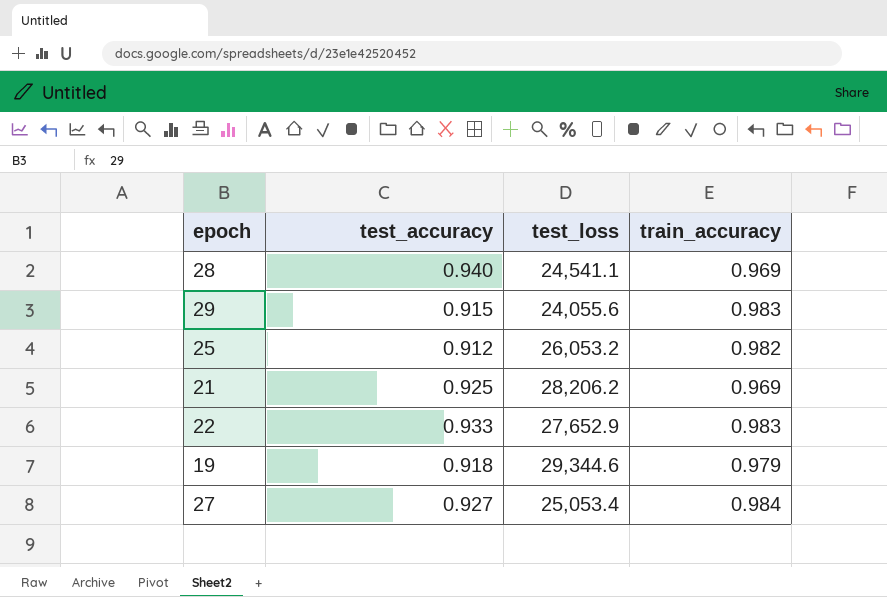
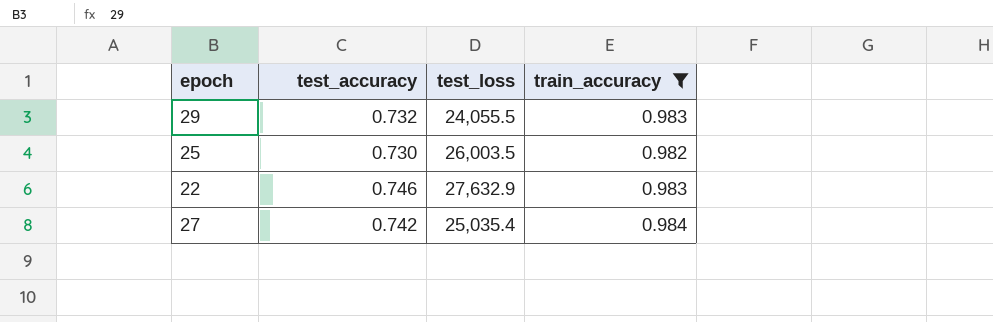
filter: none -> train_accuracy >= 0.982
29 | test_accuracy: 0.915 -> 0.732
29 | test_loss: 24,055.6 -> 24,055.5
25 | test_accuracy: 0.912 -> 0.730
25 | test_loss: 26,053.2 -> 26,003.5
22 | test_accuracy: 0.933 -> 0.746
22 | test_loss: 27,652.9 -> 27,632.9
27 | test_accuracy: 0.927 -> 0.742
27 | test_loss: 25,053.4 -> 25,035.4

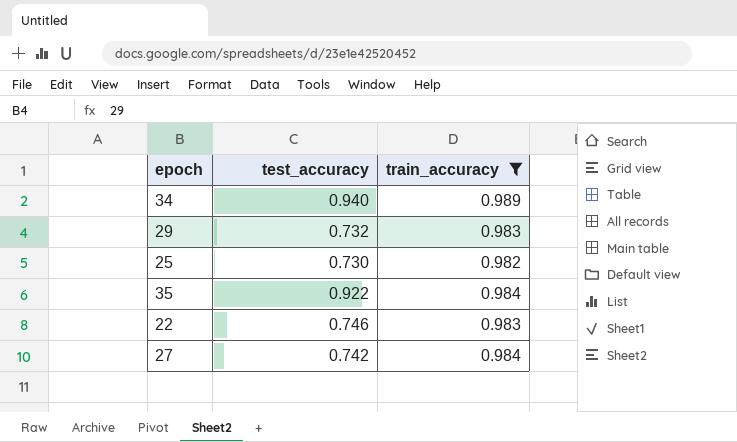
column test_loss | position: 3 -> none
row 34: none -> 0.940 | 0.989
row 35: none -> 0.922 | 0.984

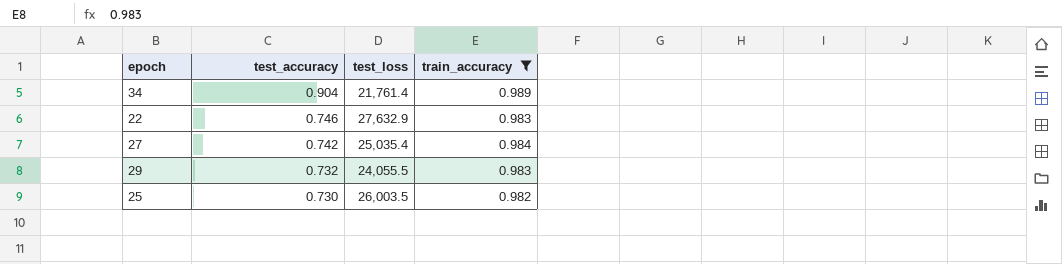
row order: none -> test_accuracy descending
column test_loss | position: none -> 3
row 35: 0.922 | 0.984 -> none
34 | test_accuracy: 0.940 -> 0.904

